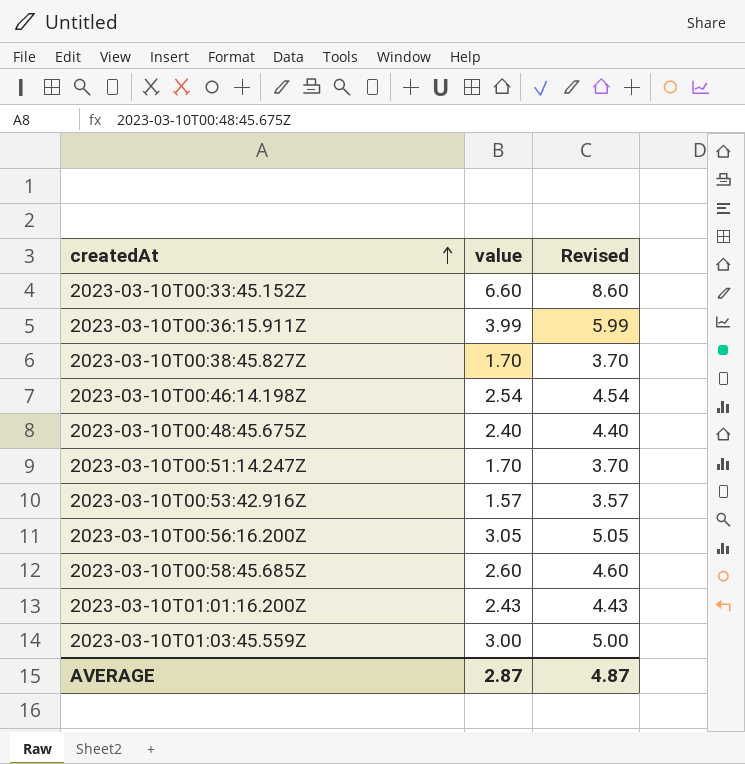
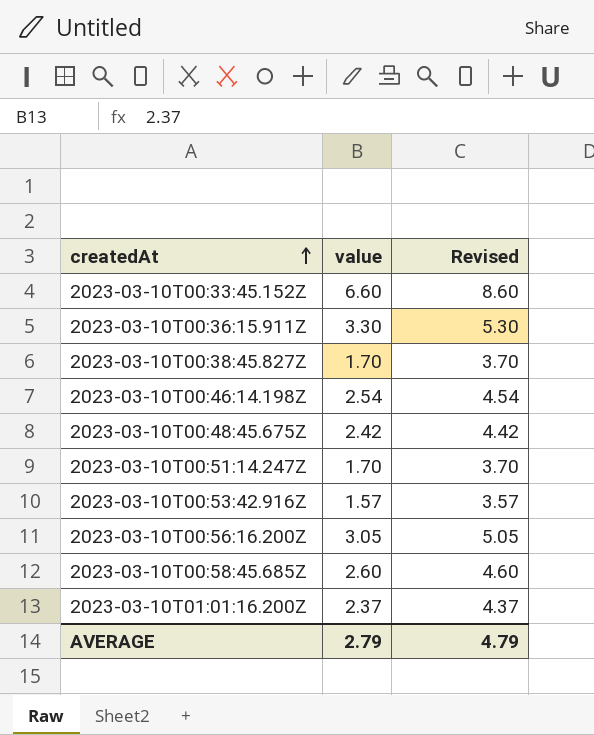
row 2023-03-10T01:03:45.559Z: 3.00 | 5.00 -> none
2023-03-10T00:36:15.911Z | value: 3.99 -> 3.30
2023-03-10T00:36:15.911Z | Revised: 5.99 -> 5.30
2023-03-10T00:48:45.675Z | value: 2.40 -> 2.42
2023-03-10T00:48:45.675Z | Revised: 4.40 -> 4.42
2023-03-10T01:01:16.200Z | value: 2.43 -> 2.37
2023-03-10T01:01:16.200Z | Revised: 4.43 -> 4.37
AVERAGE | value: 2.87 -> 2.79
AVERAGE | Revised: 4.87 -> 4.79

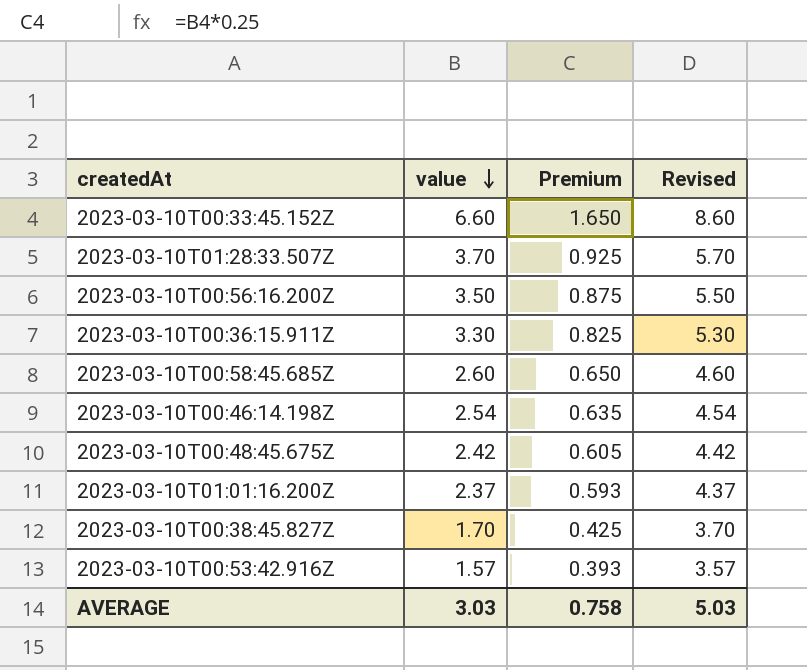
row order: createdAt ascending -> value descending
column Premium | formula: none -> [value] * 0.25
row 2023-03-10T00:51:14.247Z: 1.70 | 3.70 -> none
row 2023-03-10T01:28:33.507Z: none -> 3.70 | 0.925 | 5.70
2023-03-10T00:56:16.200Z | value: 3.05 -> 3.50
2023-03-10T00:56:16.200Z | Revised: 5.05 -> 5.50
AVERAGE | value: 2.79 -> 3.03
AVERAGE | Revised: 4.79 -> 5.03

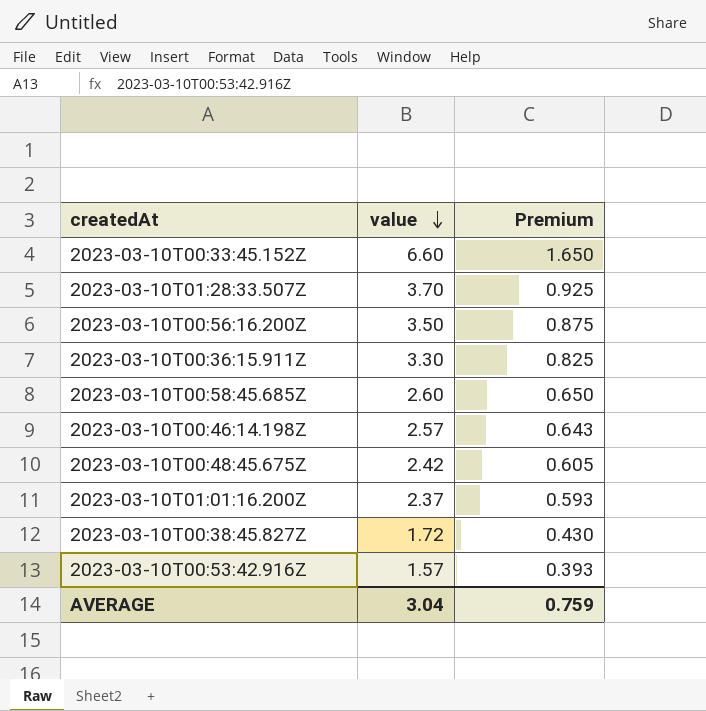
column Revised | formula: [value] + 2 -> none
2023-03-10T00:46:14.198Z | value: 2.54 -> 2.57
2023-03-10T00:46:14.198Z | Premium: 0.635 -> 0.643
2023-03-10T00:38:45.827Z | value: 1.70 -> 1.72
2023-03-10T00:38:45.827Z | Premium: 0.425 -> 0.430
AVERAGE | value: 3.03 -> 3.04
AVERAGE | Premium: 0.758 -> 0.759

